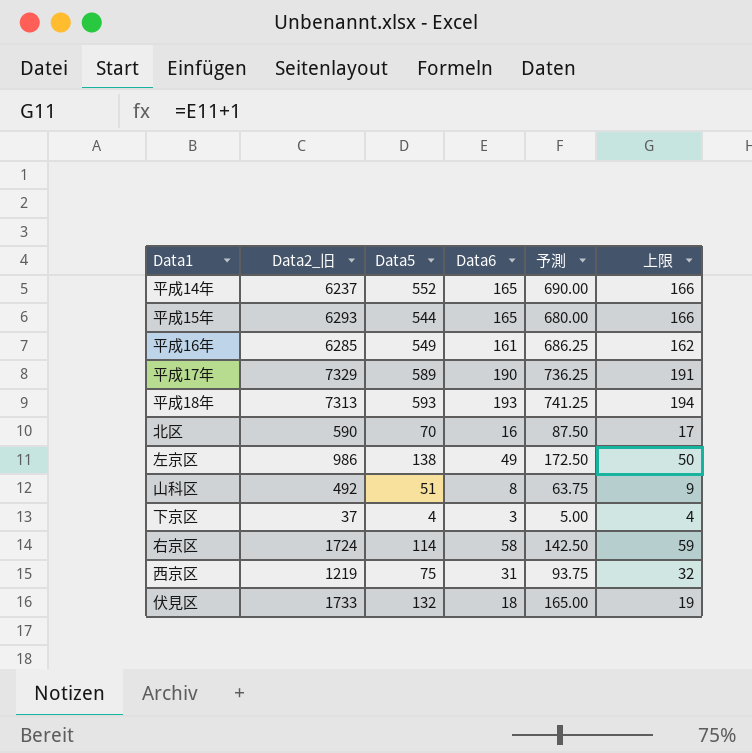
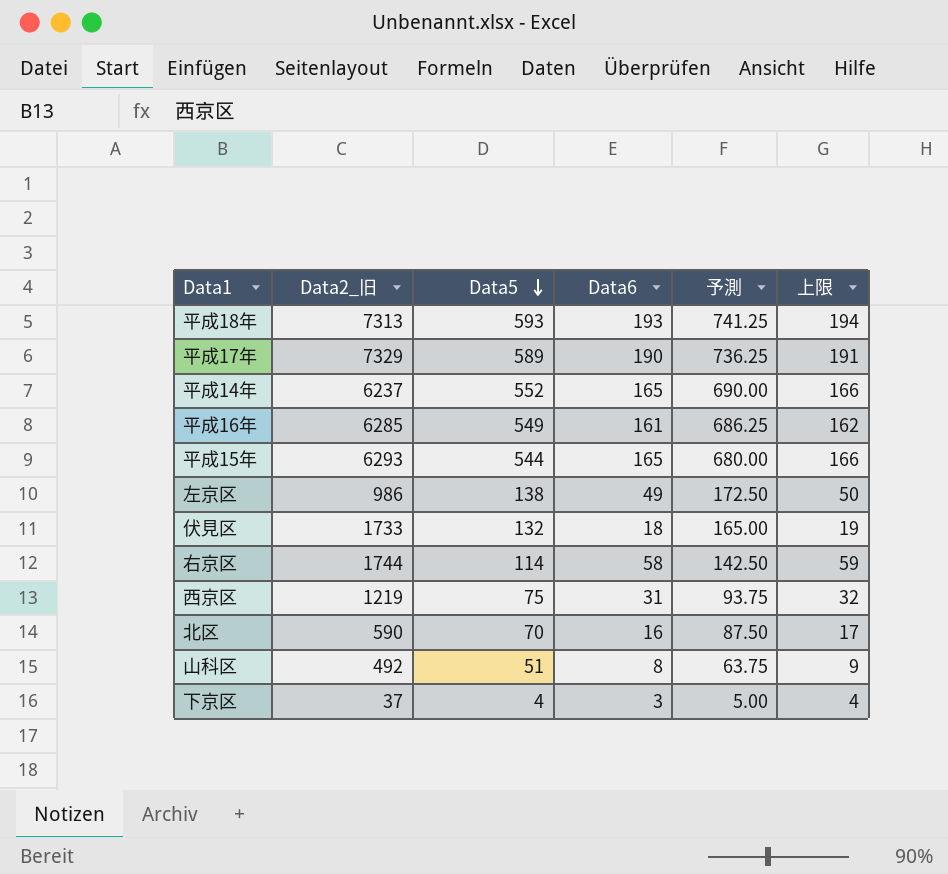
row order: none -> Data5 descending
右京区 | Data2_旧: 1724 -> 1744

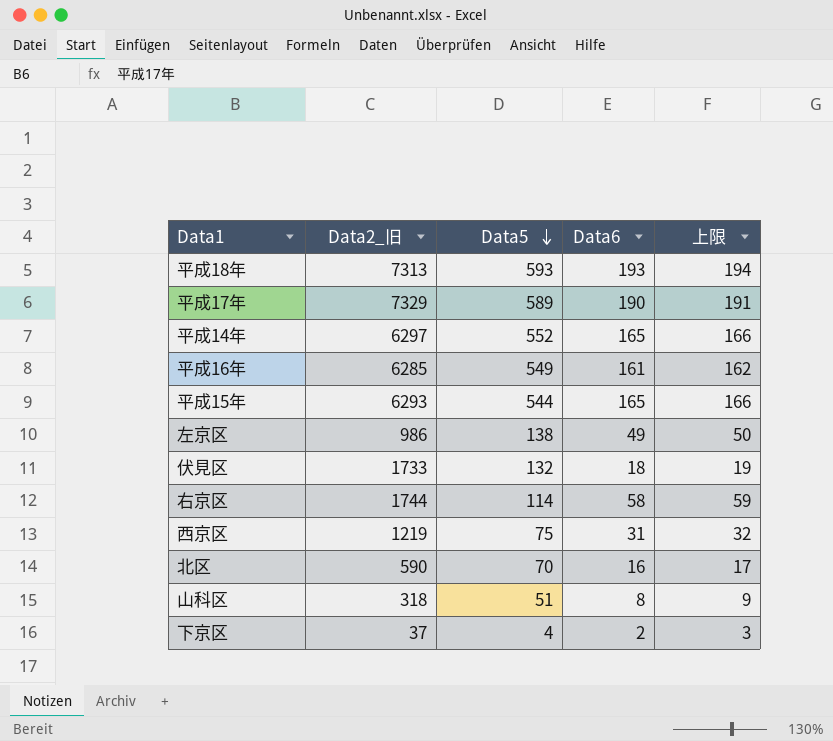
column 予測 | formula: [Data5] * 1.25 -> none
平成14年 | Data2_旧: 6237 -> 6297
山科区 | Data2_旧: 492 -> 318
下京区 | Data6: 3 -> 2
下京区 | 上限: 4 -> 3

